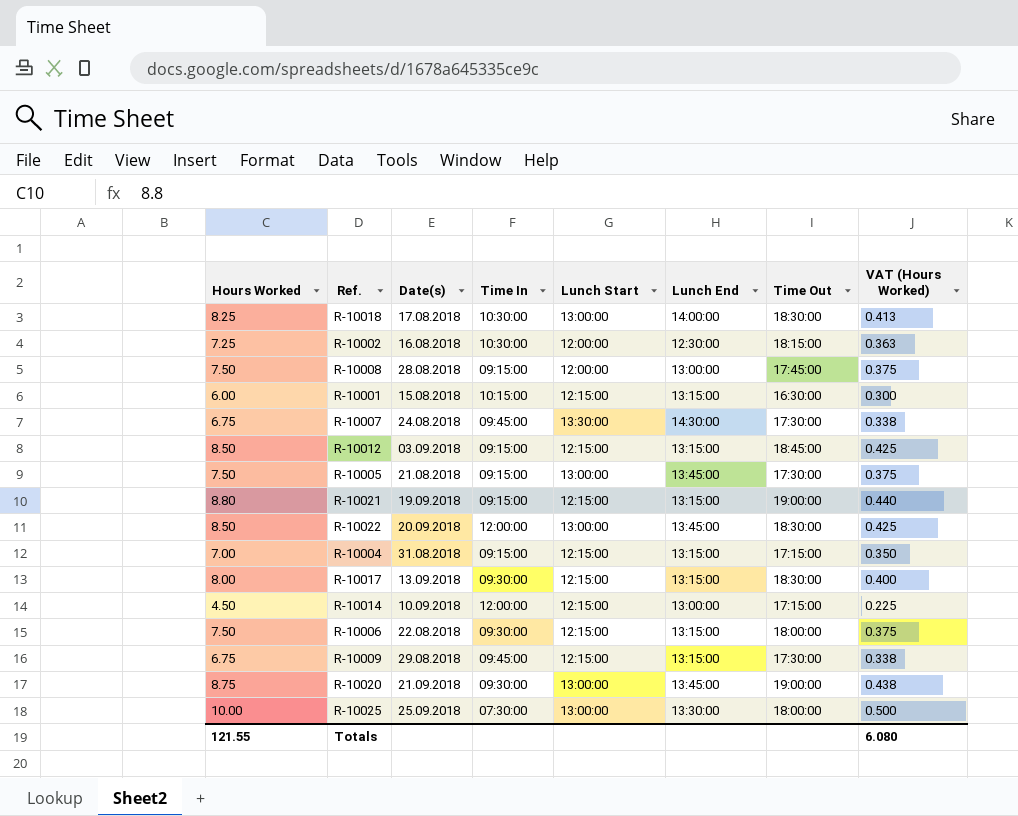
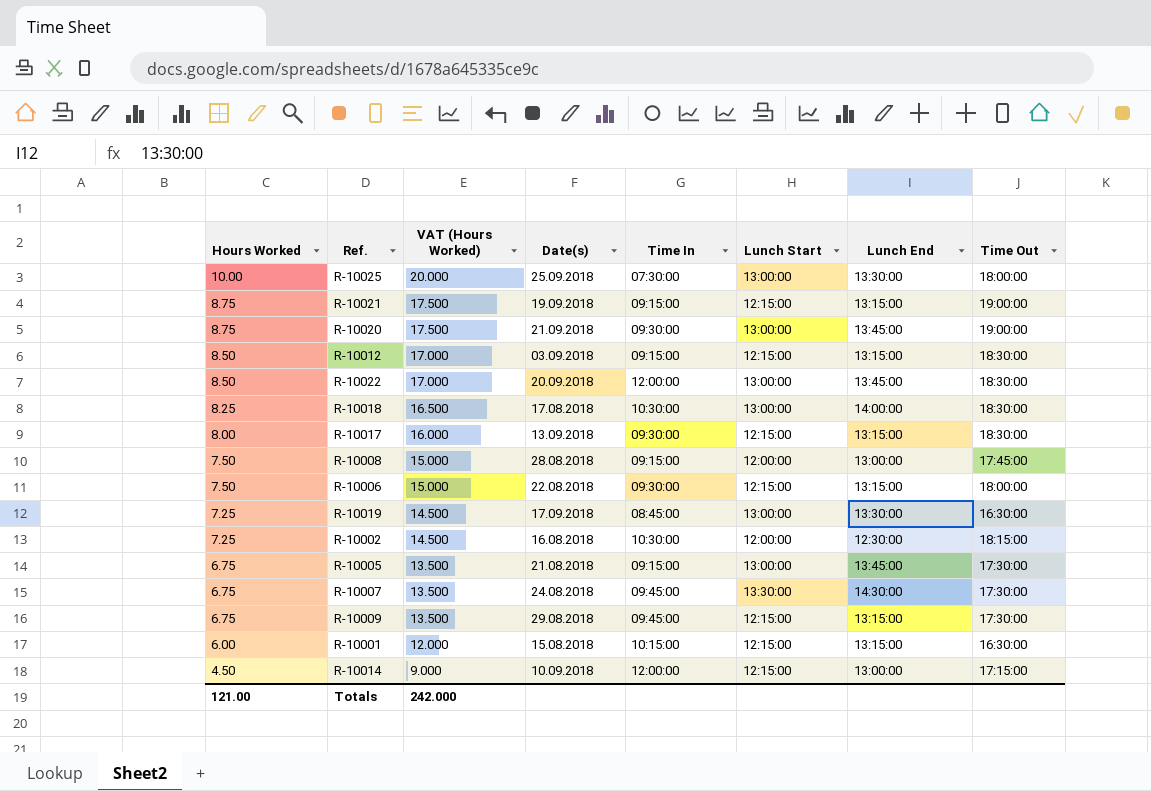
row order: none -> Hours Worked descending
column VAT (Hours Worked) | formula: [Hours Worked] * 0.05 -> [Hours Worked] * 2
column VAT (Hours Worked) | position: 8 -> 3
row R-10004: 7.00 | 31.08.2018 | 09:15:00 | 12:15:00 | 13:15:00 | 17:15:00 | 0.350 -> none
R-10021 | Hours Worked: 8.80 -> 8.75
R-10012 | Time Out: 18:45:00 -> 18:30:00
row R-10019: none -> 7.25 | 14.500 | 17.09.2018 | 08:45:00 | 13:00:00 | 13:30:00 | 16:30:00
R-10005 | Hours Worked: 7.50 -> 6.75
Totals | Hours Worked: 121.55 -> 121.00
Totals | VAT (Hours Worked): 6.080 -> 242.000

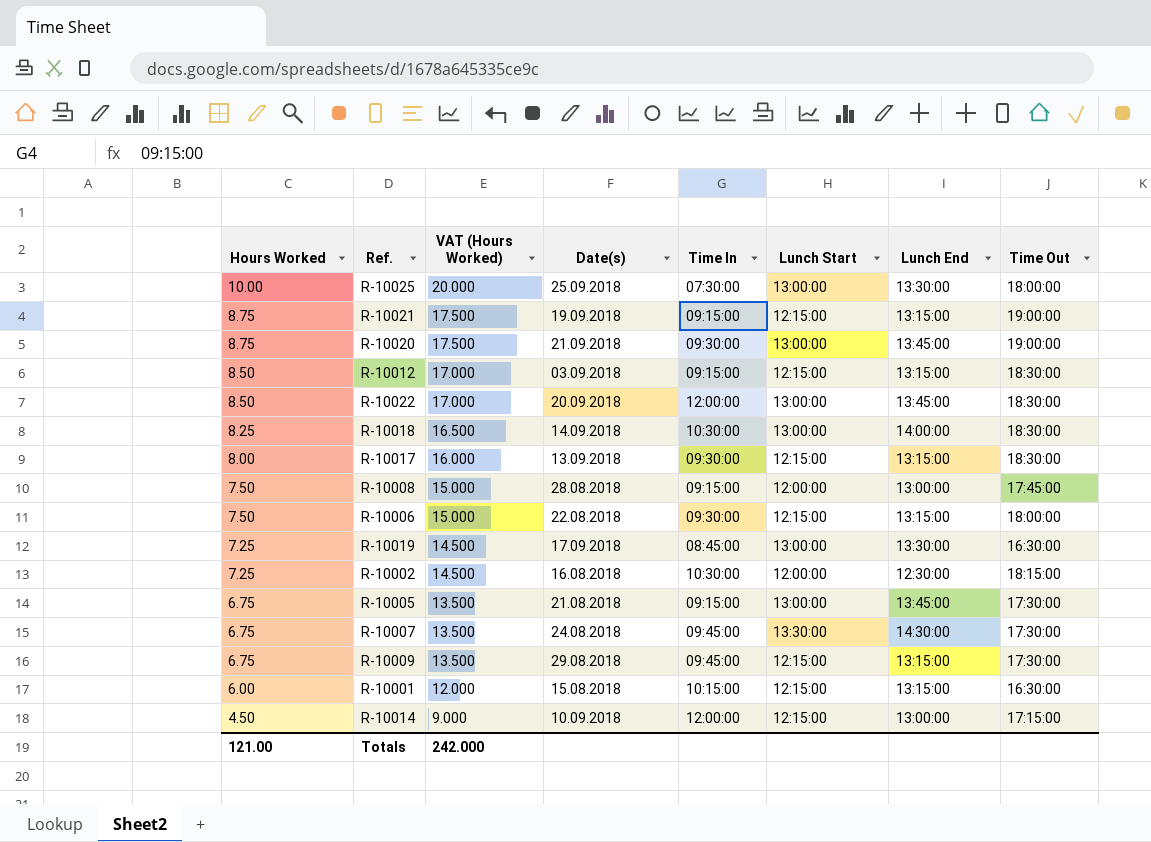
R-10018 | Date(s): 17.08.2018 -> 14.09.2018

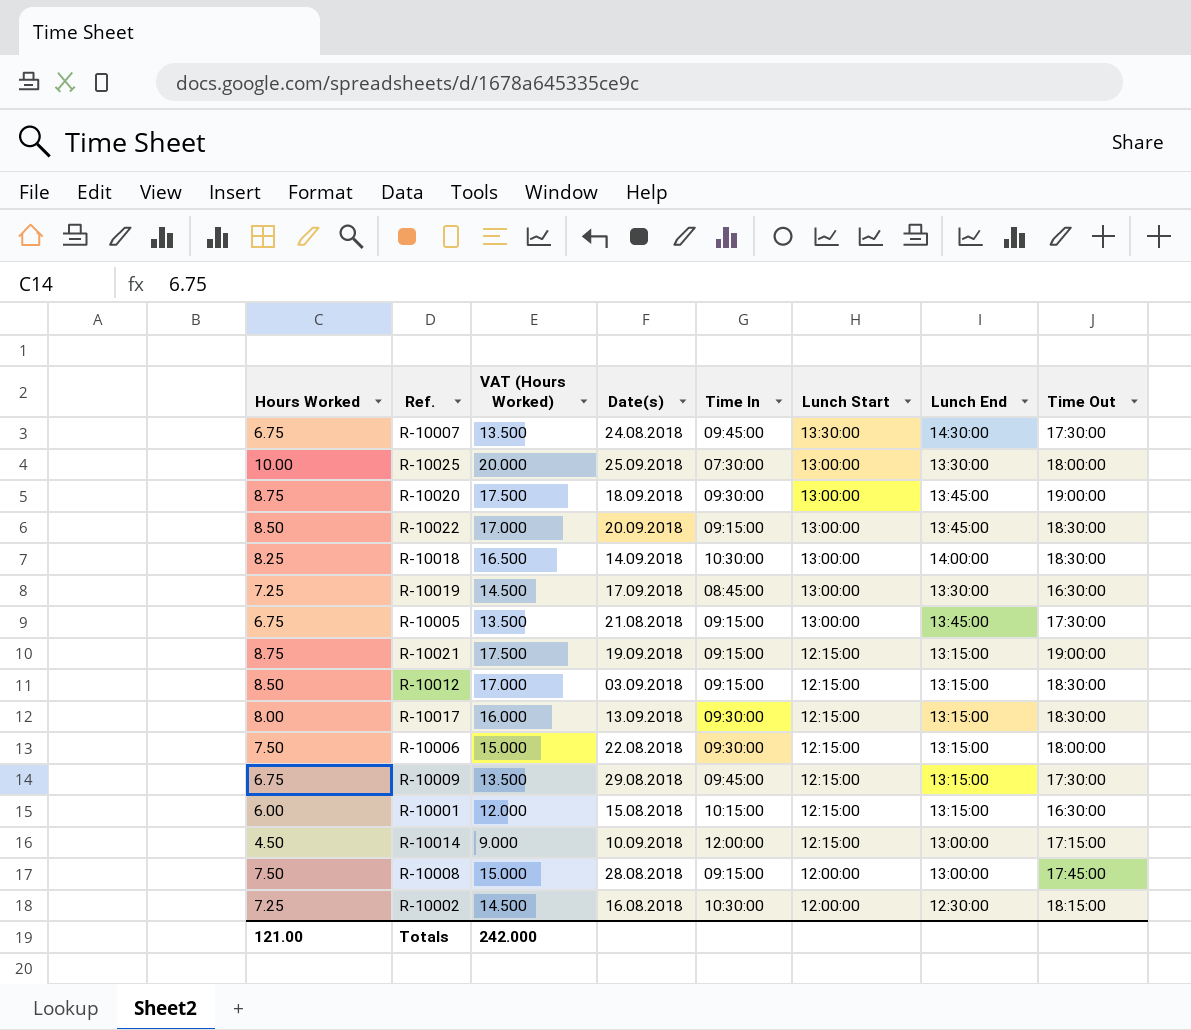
row order: Hours Worked descending -> Lunch Start descending
R-10020 | Date(s): 21.09.2018 -> 18.09.2018
R-10022 | Time In: 12:00:00 -> 09:15:00

